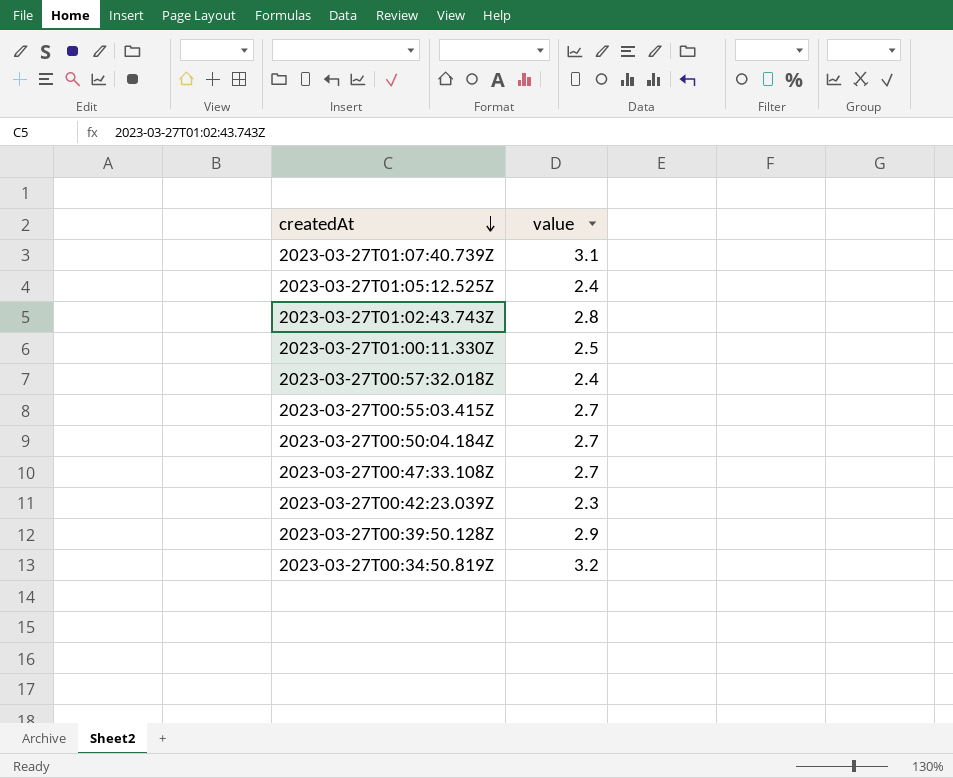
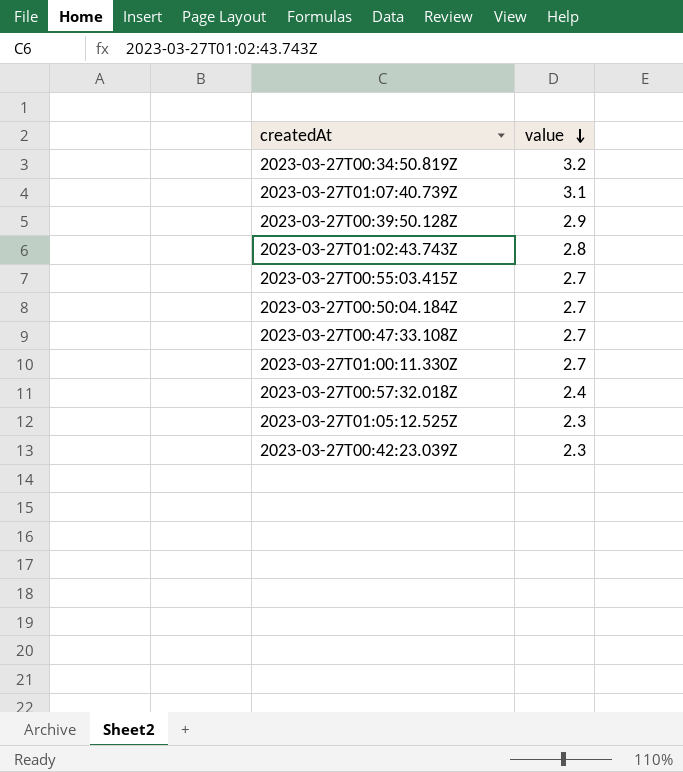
row order: createdAt descending -> value descending
2023-03-27T01:00:11.330Z | value: 2.5 -> 2.7
2023-03-27T01:05:12.525Z | value: 2.4 -> 2.3

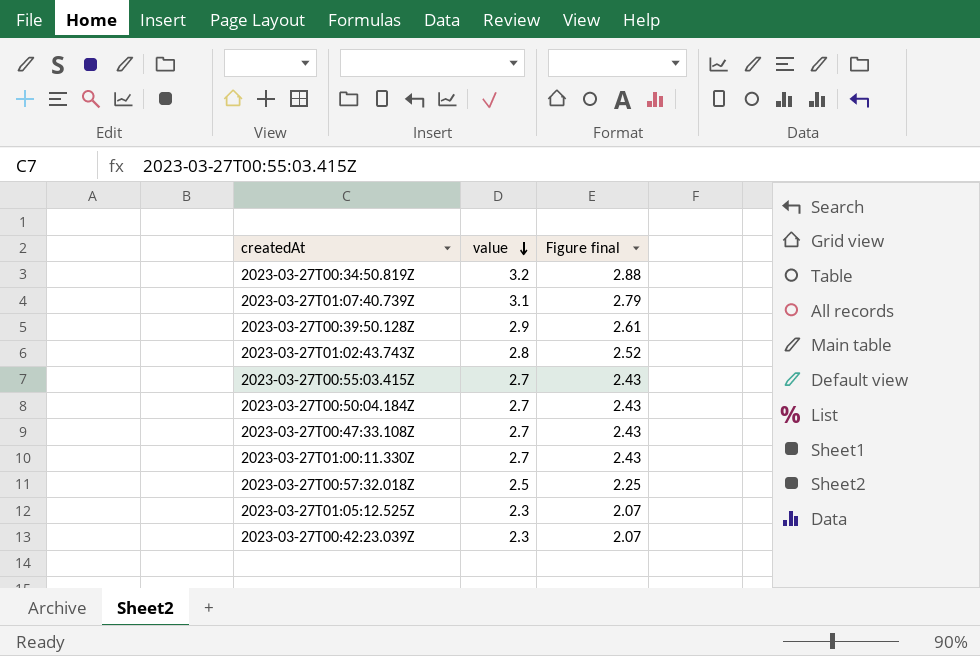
column Figure final | formula: none -> [value] * 0.9
2023-03-27T00:57:32.018Z | value: 2.4 -> 2.5

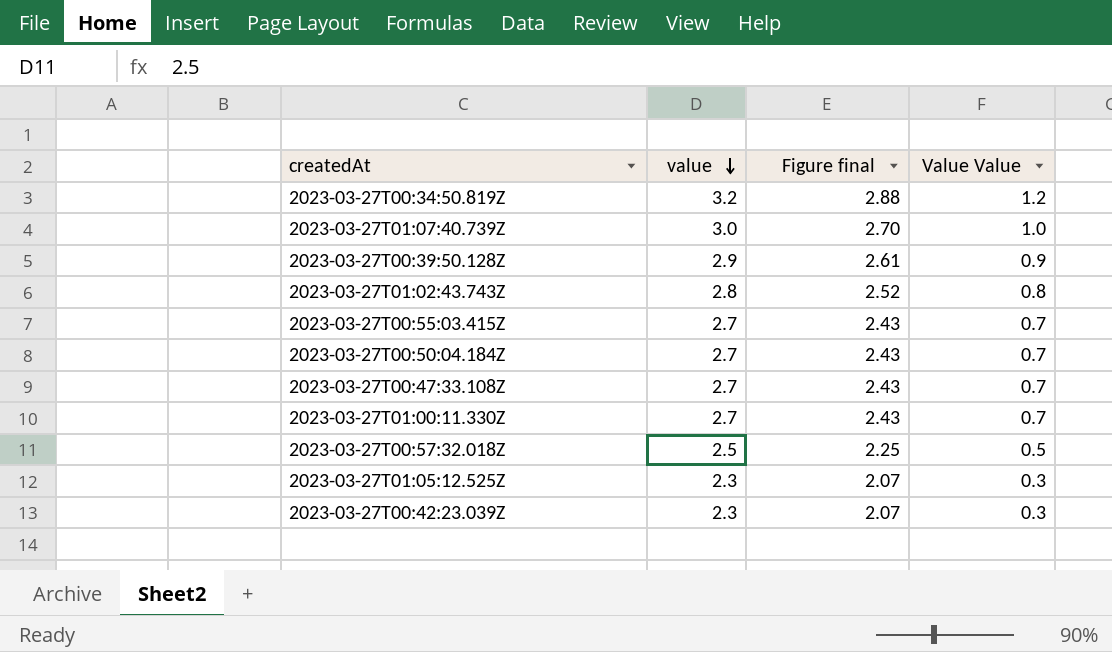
column Value Value | formula: none -> [value] - 2
2023-03-27T01:07:40.739Z | value: 3.1 -> 3.0
2023-03-27T01:07:40.739Z | Figure final: 2.79 -> 2.70

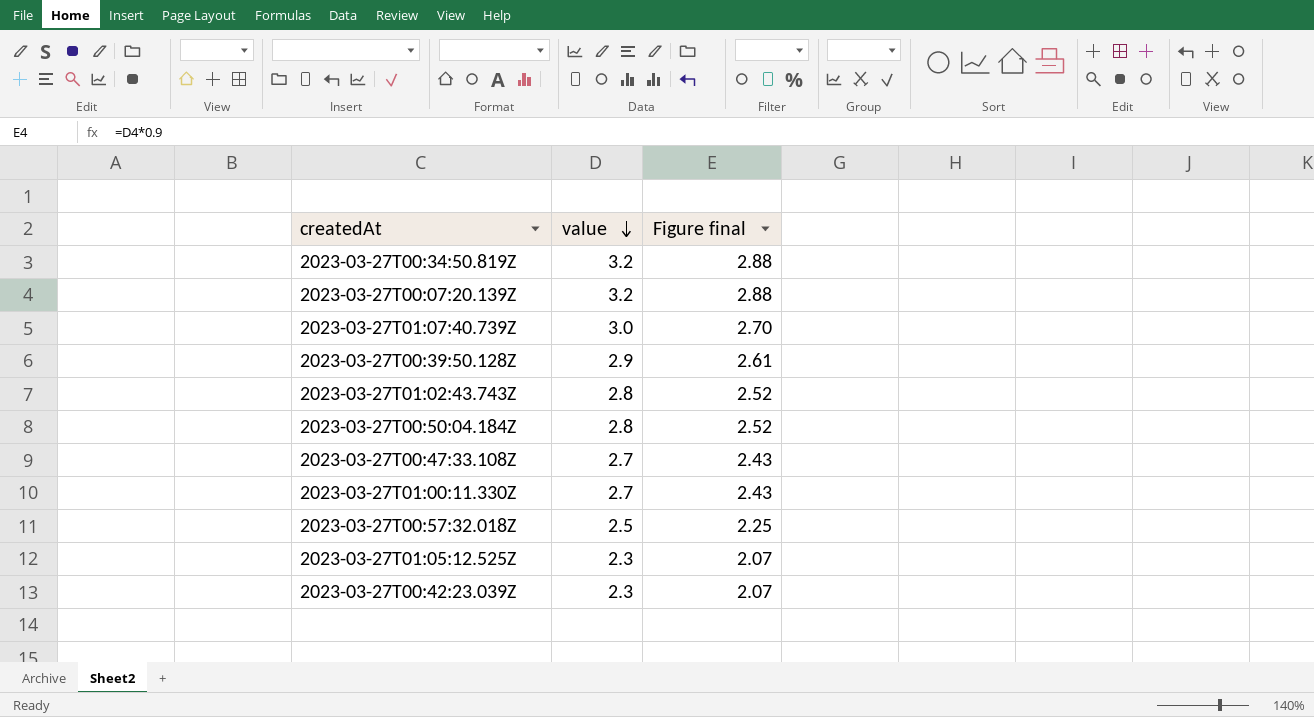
column Value Value | formula: [value] - 2 -> none
row 2023-03-27T00:55:03.415Z: 2.7 | 2.43 | 0.7 -> none
row 2023-03-27T00:07:20.139Z: none -> 3.2 | 2.88
2023-03-27T00:50:04.184Z | value: 2.7 -> 2.8
2023-03-27T00:50:04.184Z | Figure final: 2.43 -> 2.52

